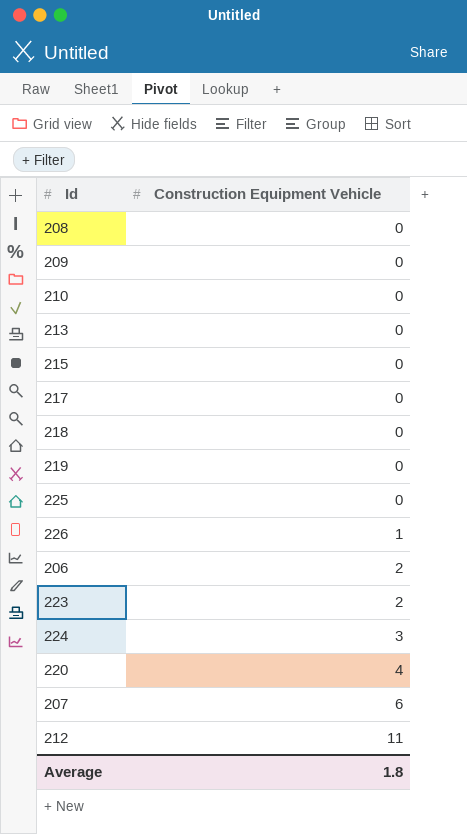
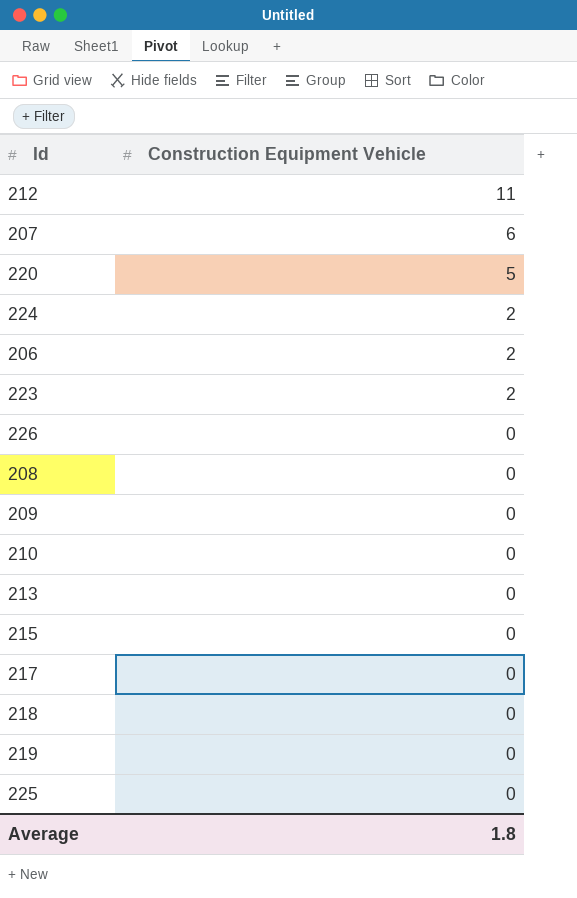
row order: Construction Equipment Vehicle ascending -> Construction Equipment Vehicle descending
220 | Construction Equipment Vehicle: 4 -> 5
224 | Construction Equipment Vehicle: 3 -> 2
226 | Construction Equipment Vehicle: 1 -> 0

